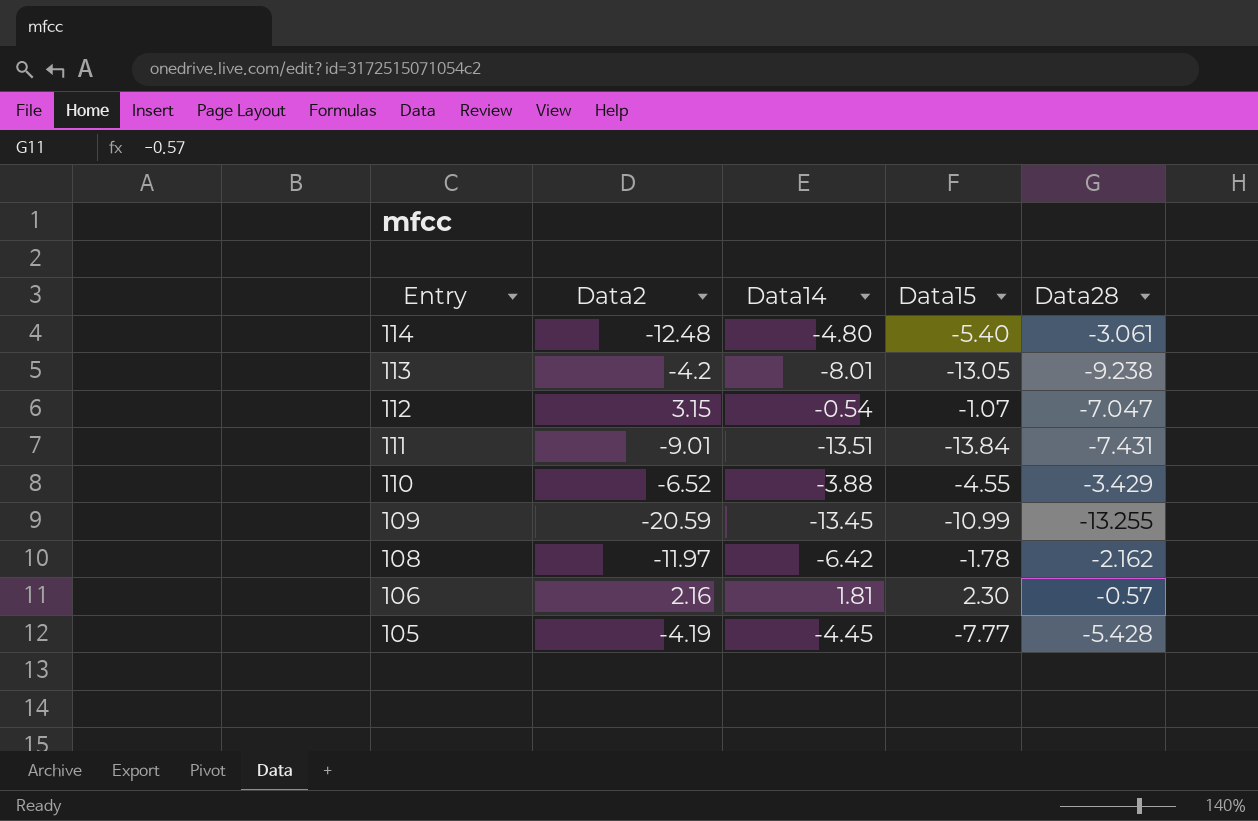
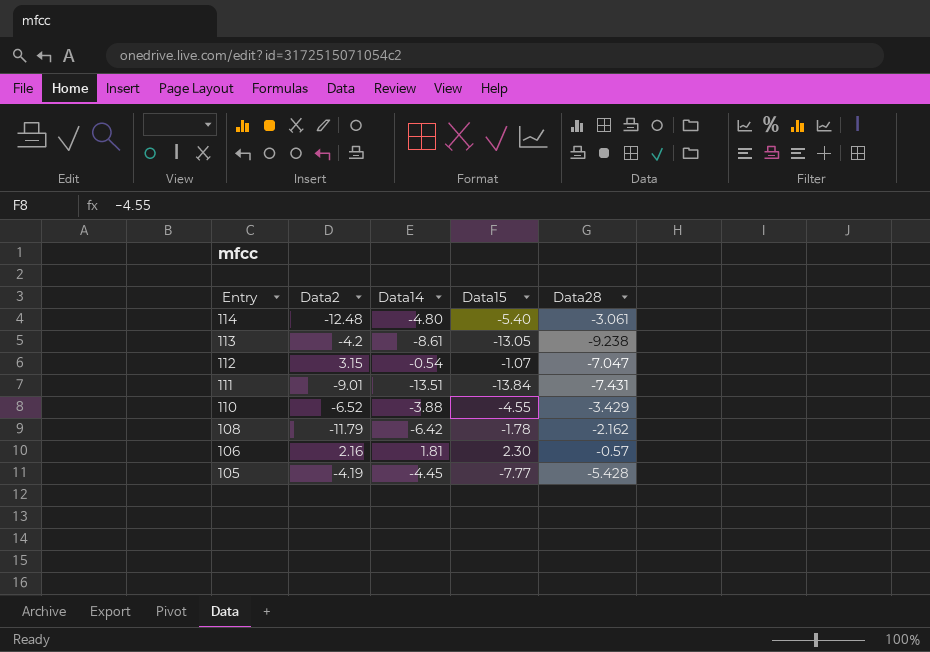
row 109: -20.59 | -13.45 | -10.99 | -13.255 -> none
113 | Data14: -8.01 -> -8.61
108 | Data2: -11.97 -> -11.79

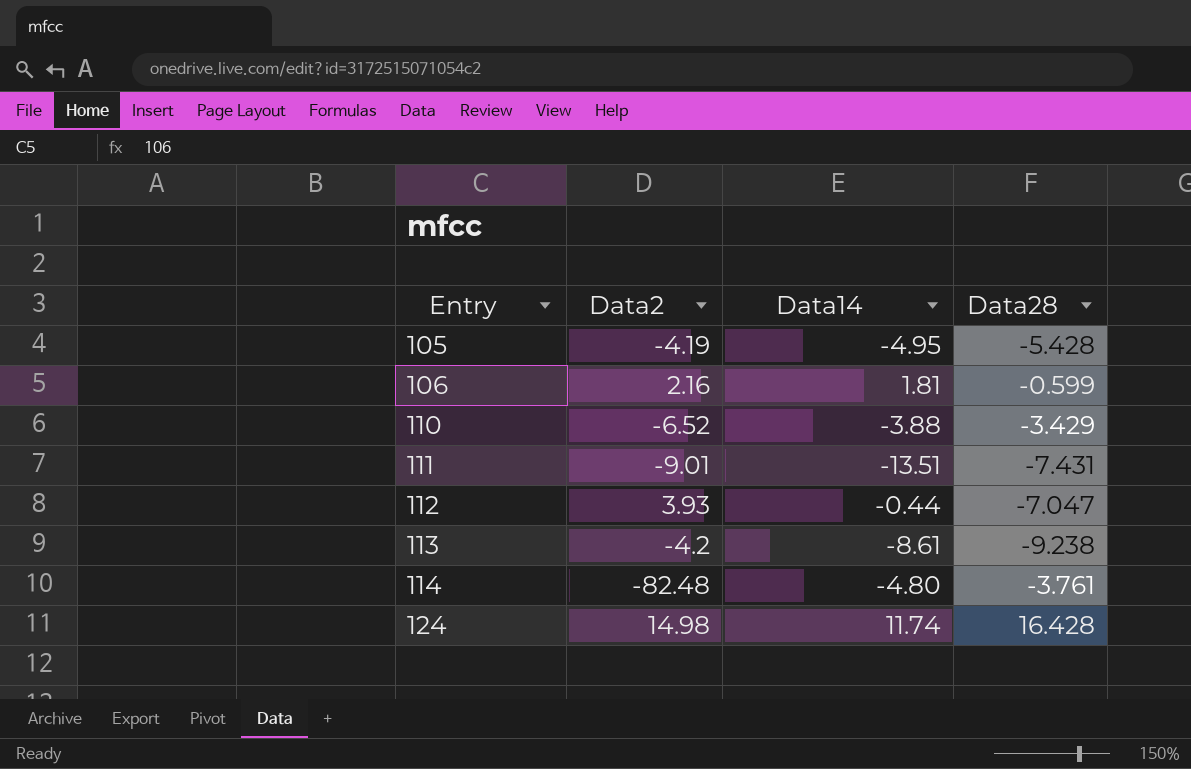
row order: Entry descending -> Entry ascending
column Data15 | position: 4 -> none
row 108: -11.79 | -6.42 | -1.78 | -2.162 -> none
105 | Data14: -4.45 -> -4.95
106 | Data28: -0.57 -> -0.599
112 | Data2: 3.15 -> 3.93
112 | Data14: -0.54 -> -0.44
114 | Data2: -12.48 -> -82.48
114 | Data28: -3.061 -> -3.761
row 124: none -> 14.98 | 11.74 | 16.428

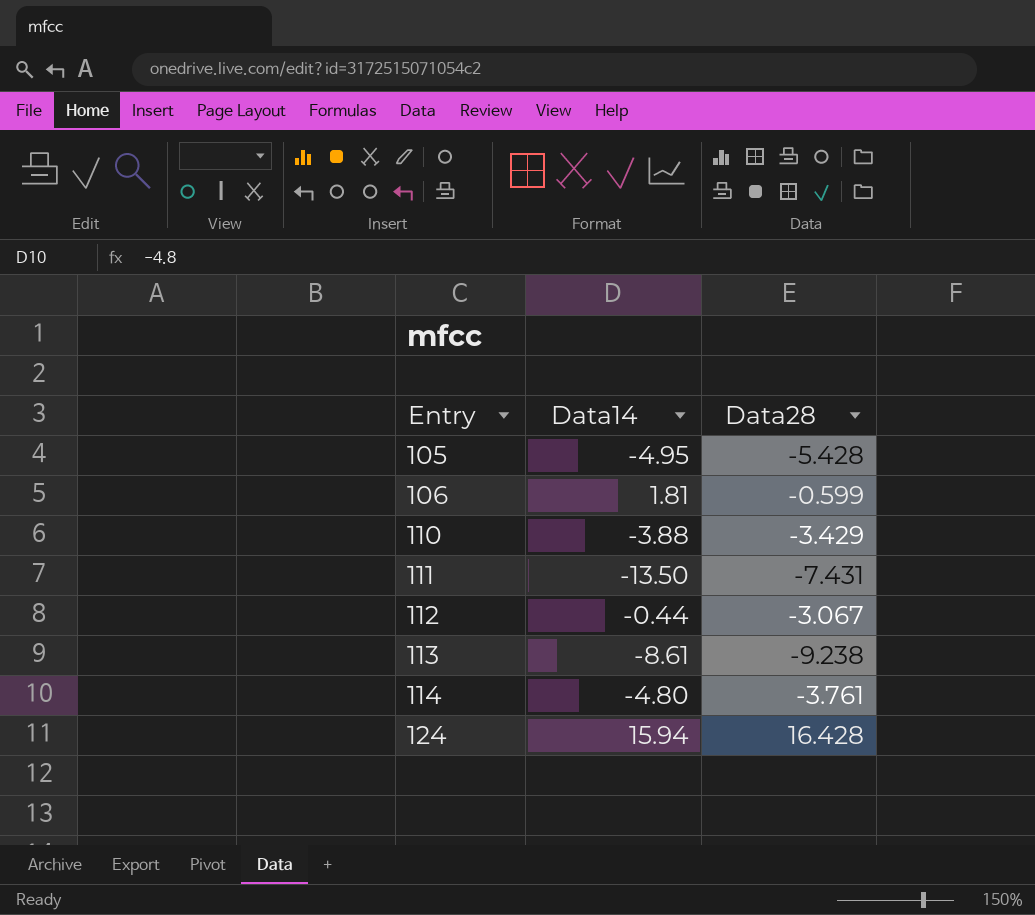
column Data2 | position: 2 -> none
111 | Data14: -13.51 -> -13.50
112 | Data28: -7.047 -> -3.067
124 | Data14: 11.74 -> 15.94

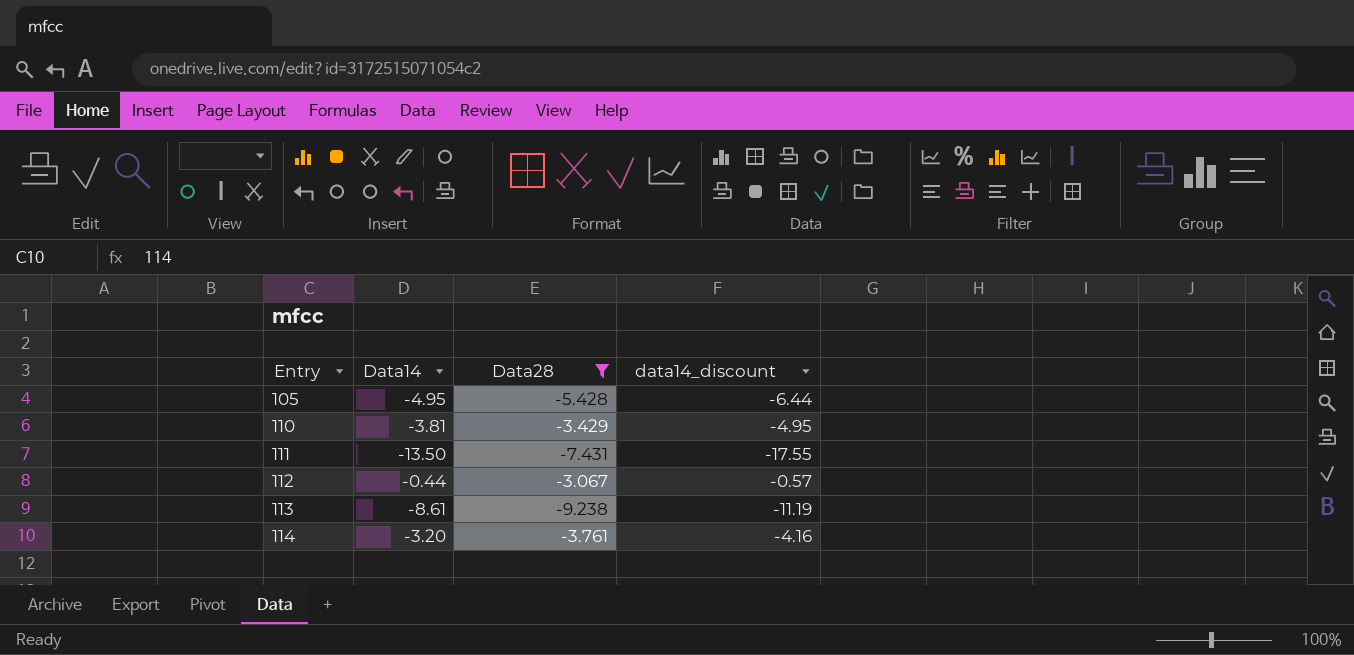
filter: none -> Data28 <= -3.067
column data14_discount | formula: none -> [Data14] * 1.3
110 | Data14: -3.88 -> -3.81
114 | Data14: -4.80 -> -3.20

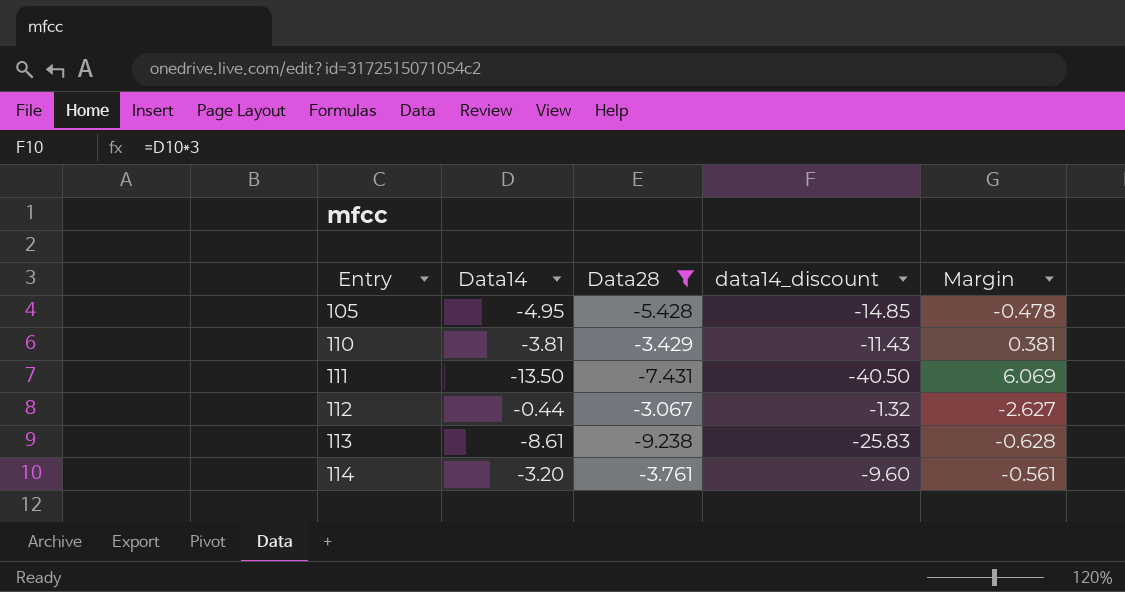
column data14_discount | formula: [Data14] * 1.3 -> [Data14] * 3
column Margin | formula: none -> [Data28] - [Data14]

